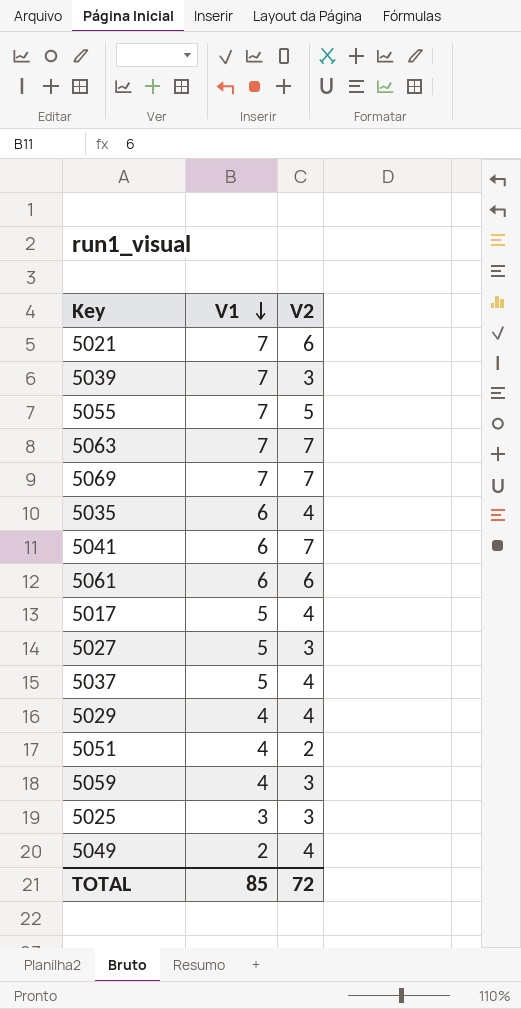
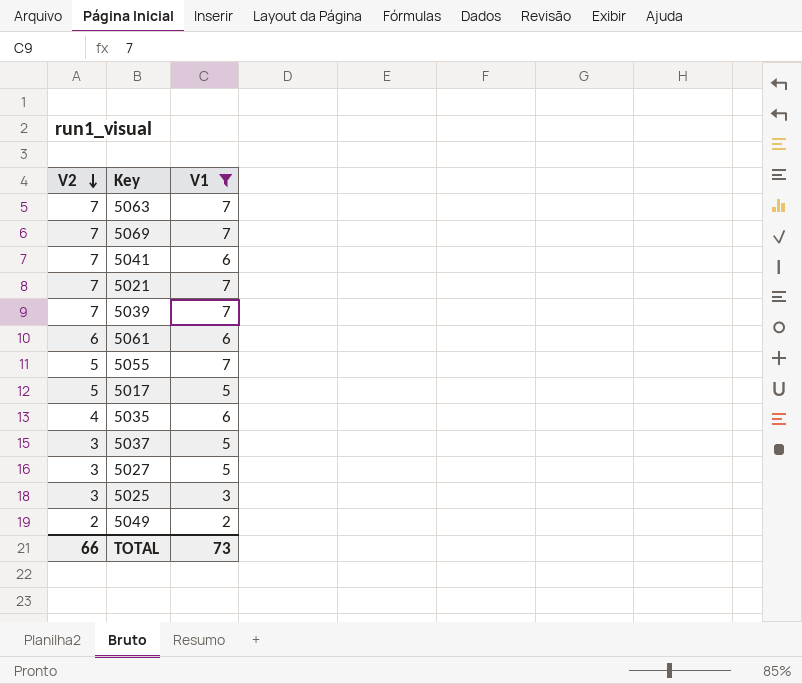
filter: none -> V1 != 4
row order: V1 descending -> V2 descending
column V2 | position: 3 -> 1
5021 | V2: 6 -> 7
5039 | V2: 3 -> 7
5017 | V2: 4 -> 5
5037 | V2: 4 -> 3
5049 | V2: 4 -> 2
TOTAL | V2: 72 -> 66
TOTAL | V1: 85 -> 73

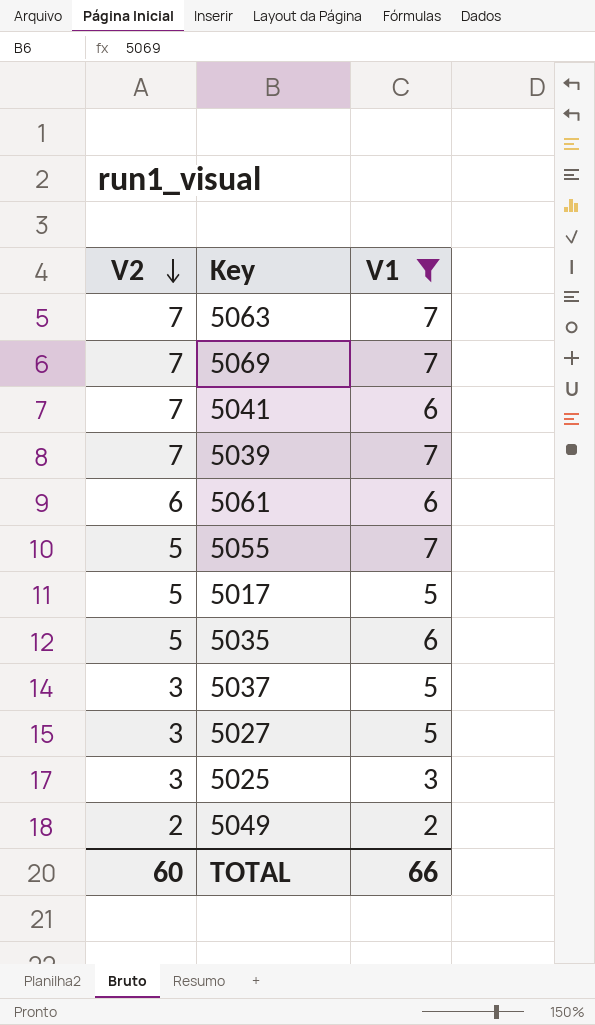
row 5021: 7 | 7 -> none
5035 | V2: 4 -> 5
TOTAL | V2: 66 -> 60
TOTAL | V1: 73 -> 66

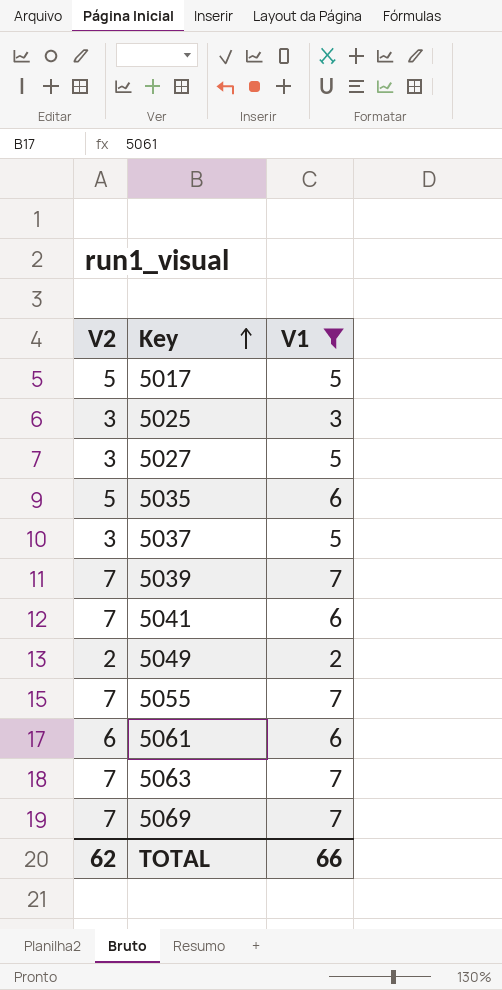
row order: V2 descending -> Key ascending
5055 | V2: 5 -> 7
TOTAL | V2: 60 -> 62

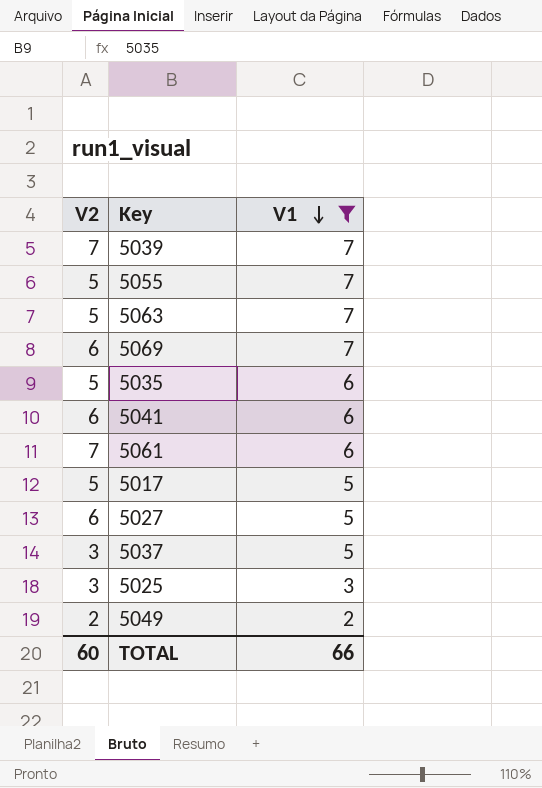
row order: Key ascending -> V1 descending
5055 | V2: 7 -> 5
5063 | V2: 7 -> 5
5069 | V2: 7 -> 6
5041 | V2: 7 -> 6
5061 | V2: 6 -> 7
5027 | V2: 3 -> 6
TOTAL | V2: 62 -> 60

